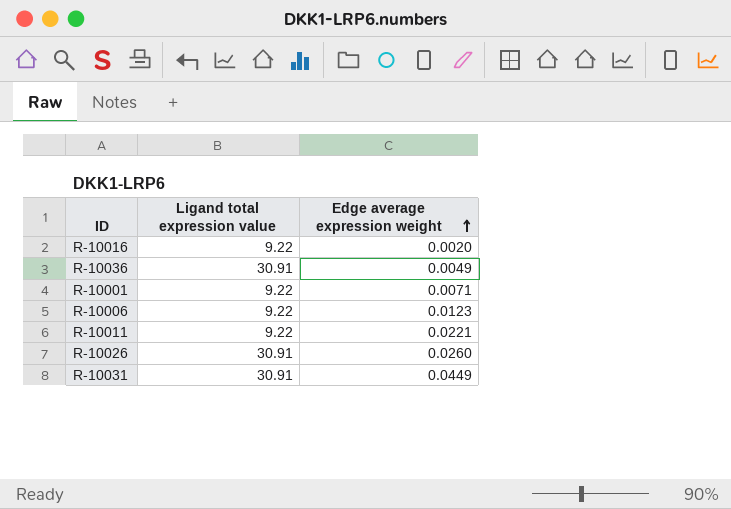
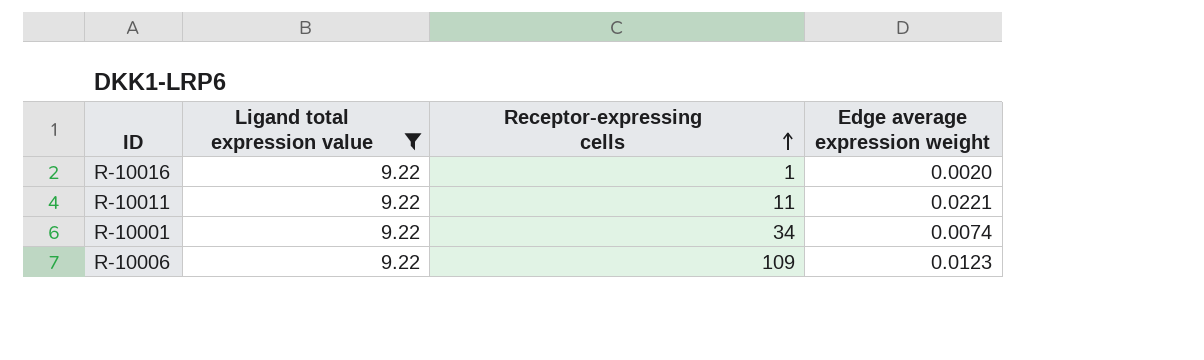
filter: none -> Ligand total expression value = 9.22
row order: Edge average expression weight ascending -> Receptor-expressing cells ascending
column Receptor-expressing cells | position: none -> 3
R-10001 | Edge average expression weight: 0.0071 -> 0.0074

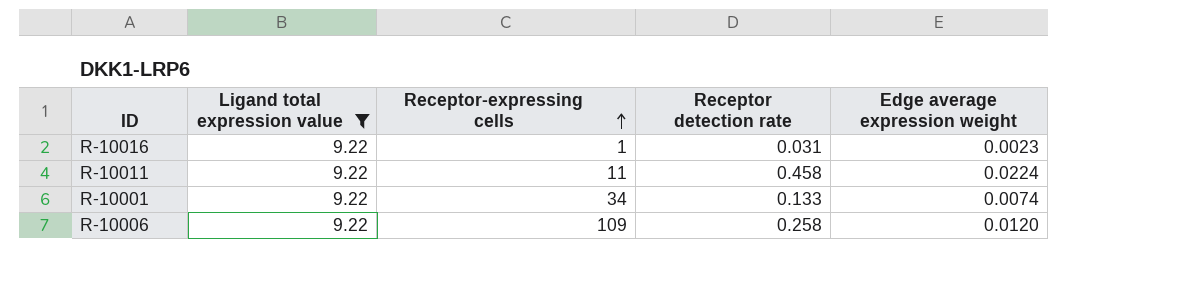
column Receptor detection rate | position: none -> 4
R-10016 | Edge average expression weight: 0.0020 -> 0.0023
R-10011 | Edge average expression weight: 0.0221 -> 0.0224
R-10006 | Edge average expression weight: 0.0123 -> 0.0120

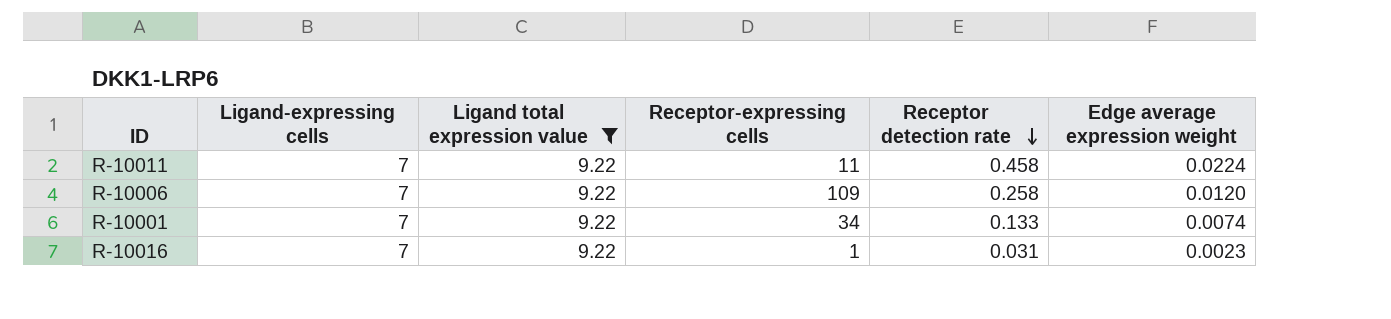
row order: Receptor-expressing cells ascending -> Receptor detection rate descending
column Ligand-expressing cells | position: none -> 2

